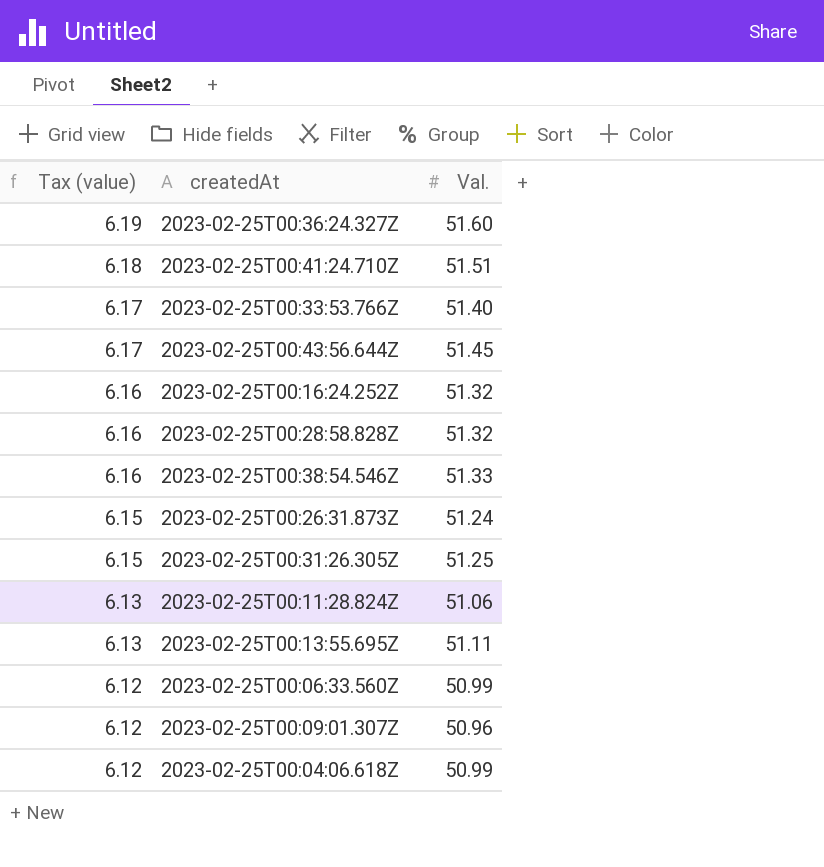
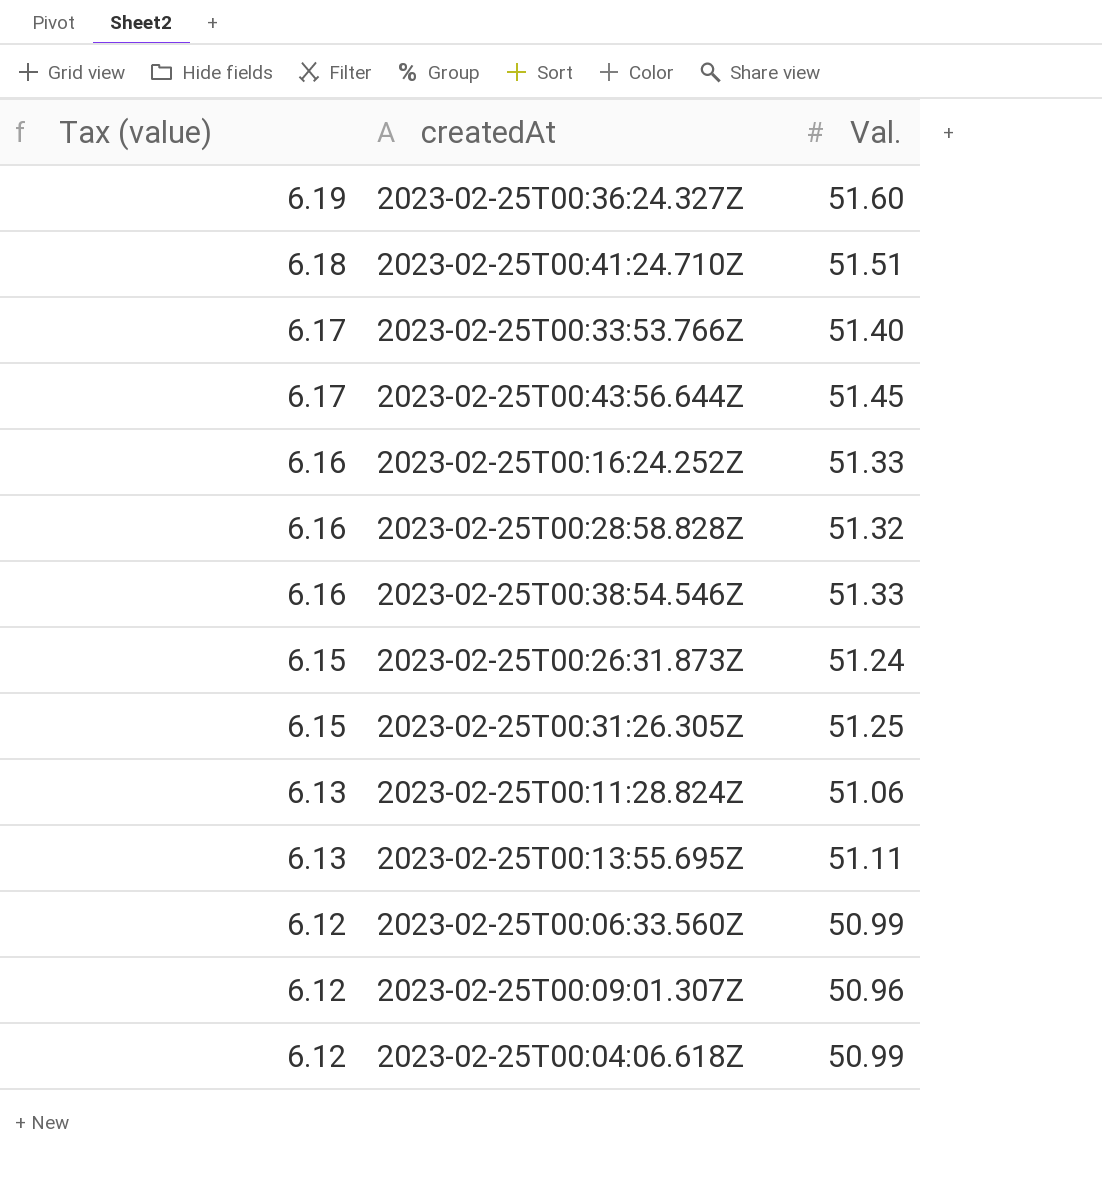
2023-02-25T00:16:24.252Z | Val.: 51.32 -> 51.33

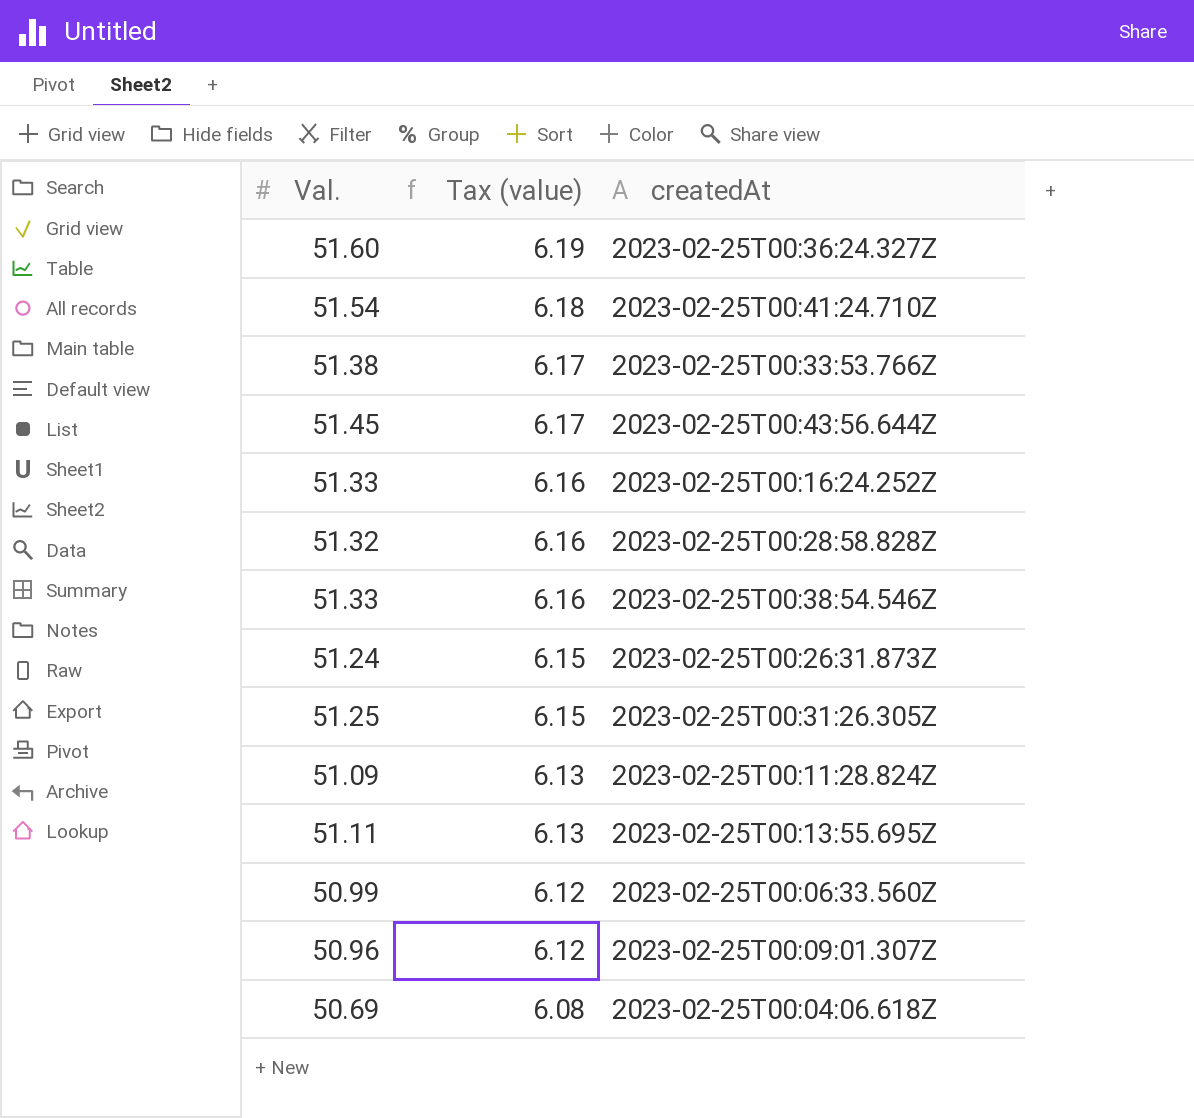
column Val. | position: 3 -> 1
2023-02-25T00:41:24.710Z | Val.: 51.51 -> 51.54
2023-02-25T00:33:53.766Z | Val.: 51.40 -> 51.38
2023-02-25T00:11:28.824Z | Val.: 51.06 -> 51.09
2023-02-25T00:04:06.618Z | Val.: 50.99 -> 50.69
2023-02-25T00:04:06.618Z | Tax (value): 6.12 -> 6.08

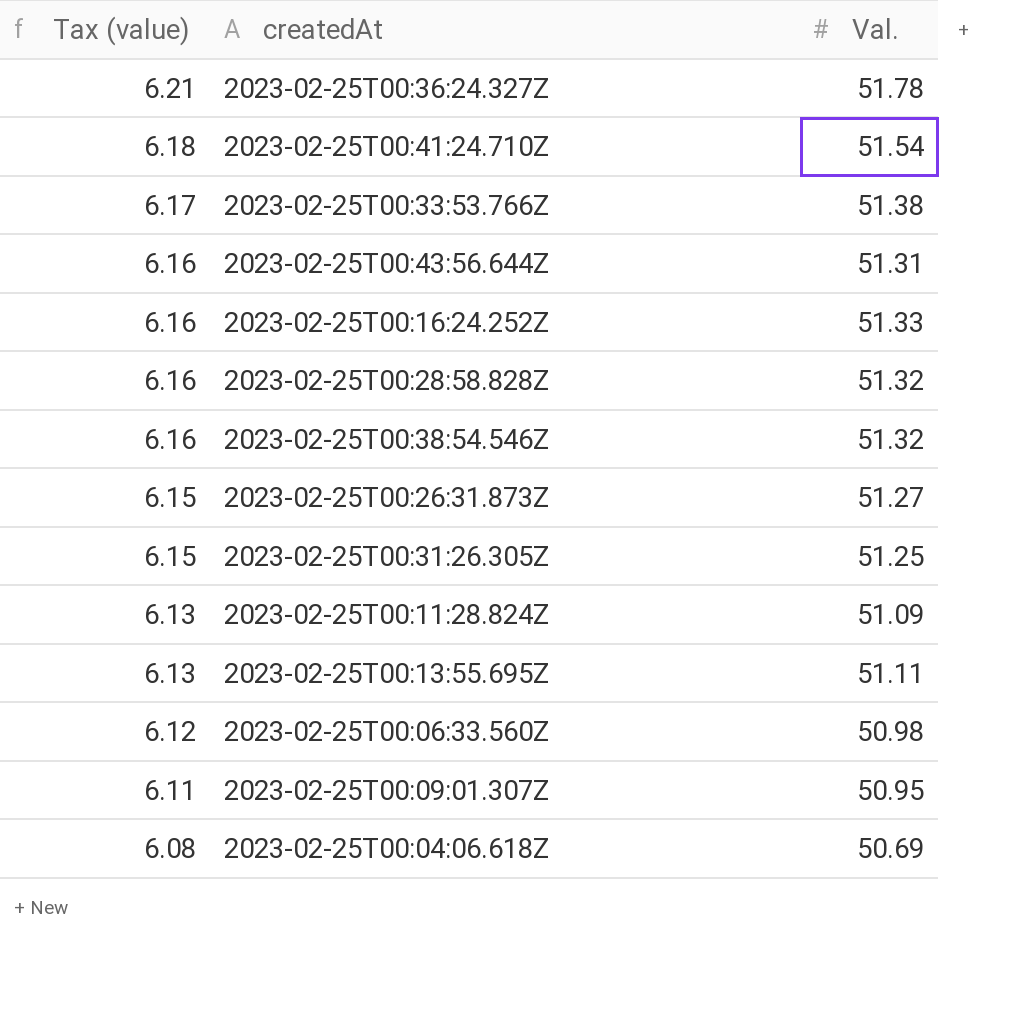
column Val. | position: 1 -> 3
2023-02-25T00:36:24.327Z | Tax (value): 6.19 -> 6.21
2023-02-25T00:36:24.327Z | Val.: 51.60 -> 51.78
2023-02-25T00:43:56.644Z | Tax (value): 6.17 -> 6.16
2023-02-25T00:43:56.644Z | Val.: 51.45 -> 51.31
2023-02-25T00:38:54.546Z | Val.: 51.33 -> 51.32
2023-02-25T00:26:31.873Z | Val.: 51.24 -> 51.27
2023-02-25T00:06:33.560Z | Val.: 50.99 -> 50.98
2023-02-25T00:09:01.307Z | Tax (value): 6.12 -> 6.11
2023-02-25T00:09:01.307Z | Val.: 50.96 -> 50.95

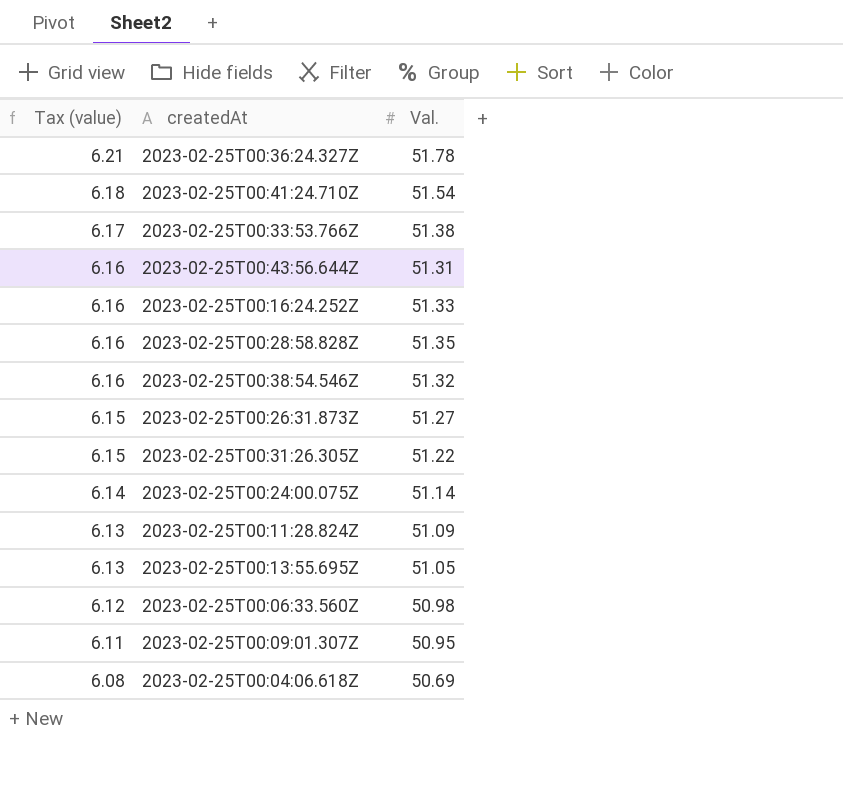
2023-02-25T00:28:58.828Z | Val.: 51.32 -> 51.35
2023-02-25T00:31:26.305Z | Val.: 51.25 -> 51.22
row 2023-02-25T00:24:00.075Z: none -> 6.14 | 51.14
2023-02-25T00:13:55.695Z | Val.: 51.11 -> 51.05

